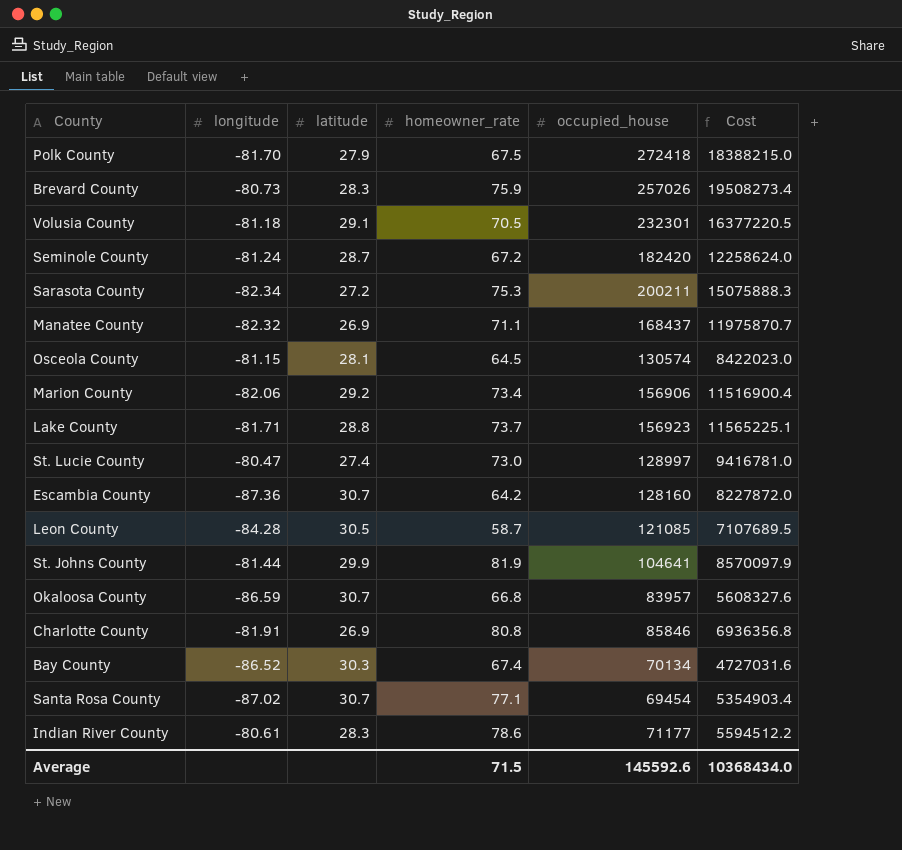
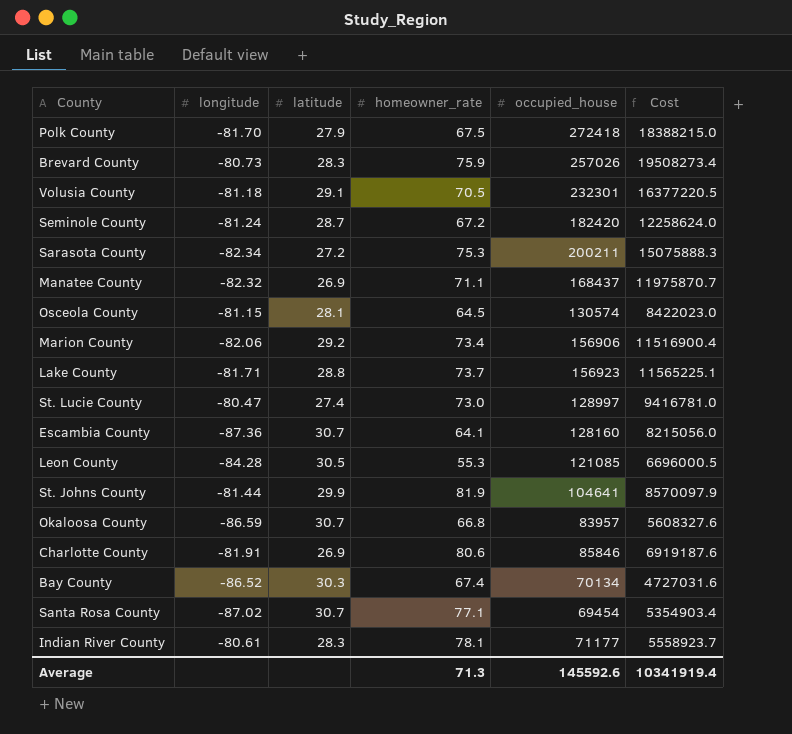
Escambia County | homeowner_rate: 64.2 -> 64.1
Escambia County | Cost: 8227872.0 -> 8215056.0
Leon County | homeowner_rate: 58.7 -> 55.3
Leon County | Cost: 7107689.5 -> 6696000.5
Charlotte County | homeowner_rate: 80.8 -> 80.6
Charlotte County | Cost: 6936356.8 -> 6919187.6
Indian River County | homeowner_rate: 78.6 -> 78.1
Indian River County | Cost: 5594512.2 -> 5558923.7
Average | homeowner_rate: 71.5 -> 71.3
Average | Cost: 10368434.0 -> 10341919.4

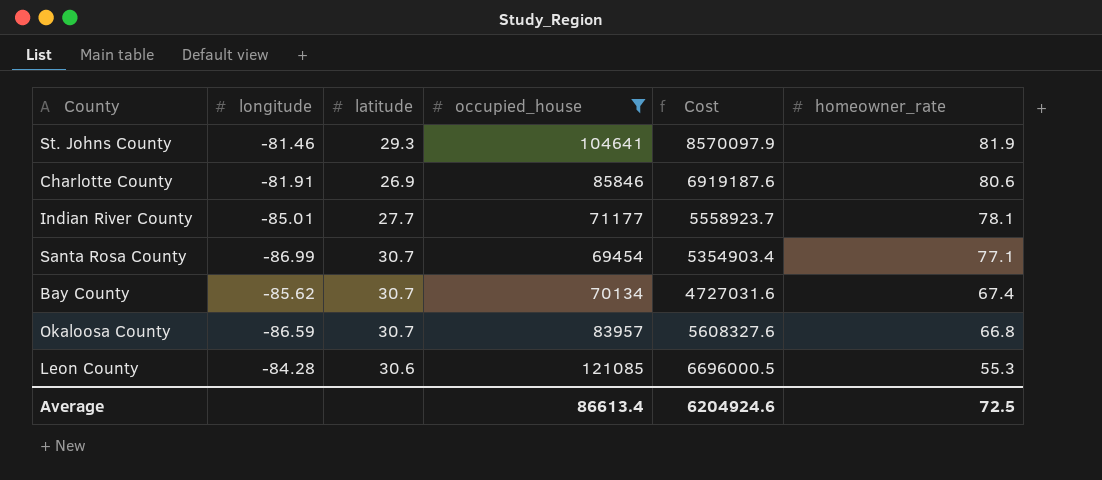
filter: none -> occupied_house <= 121085
row order: none -> homeowner_rate descending
column homeowner_rate | position: 4 -> 6
St. Johns County | longitude: -81.44 -> -81.46
St. Johns County | latitude: 29.9 -> 29.3
Indian River County | longitude: -80.61 -> -85.01
Indian River County | latitude: 28.3 -> 27.7
Santa Rosa County | longitude: -87.02 -> -86.99
Bay County | longitude: -86.52 -> -85.62
Bay County | latitude: 30.3 -> 30.7
Leon County | latitude: 30.5 -> 30.6
Average | occupied_house: 145592.6 -> 86613.4
Average | Cost: 10341919.4 -> 6204924.6
Average | homeowner_rate: 71.3 -> 72.5

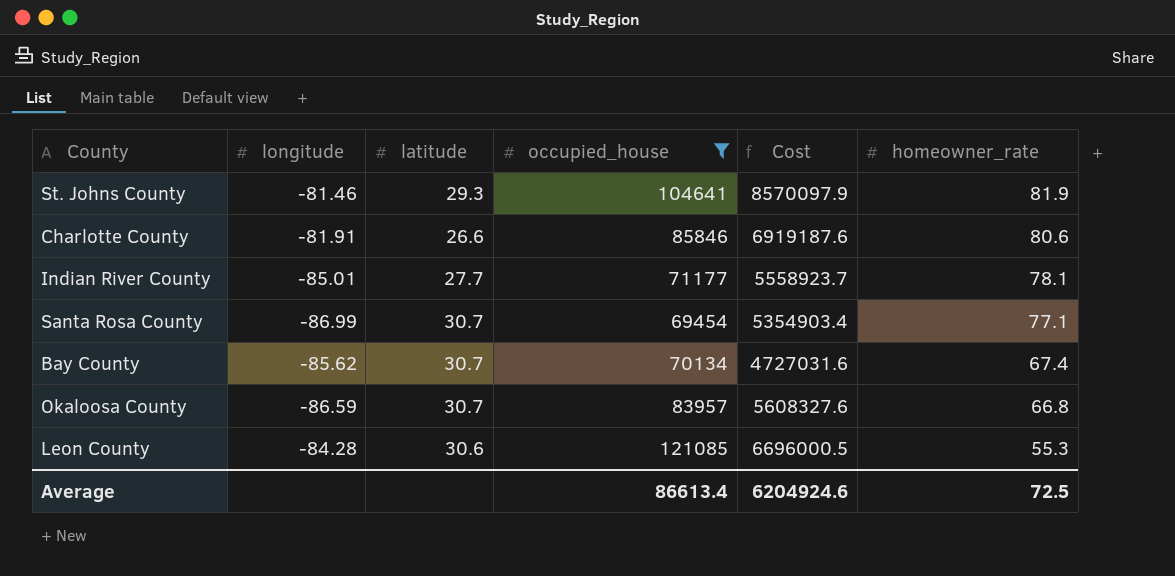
Charlotte County | latitude: 26.9 -> 26.6

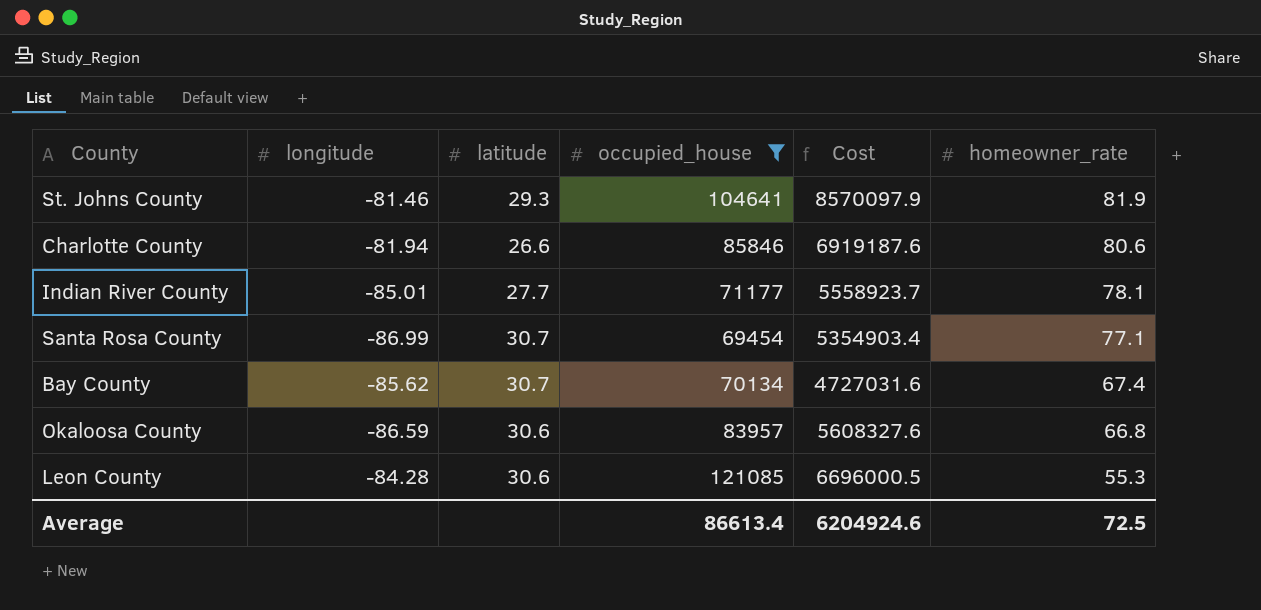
Charlotte County | longitude: -81.91 -> -81.94
Okaloosa County | latitude: 30.7 -> 30.6

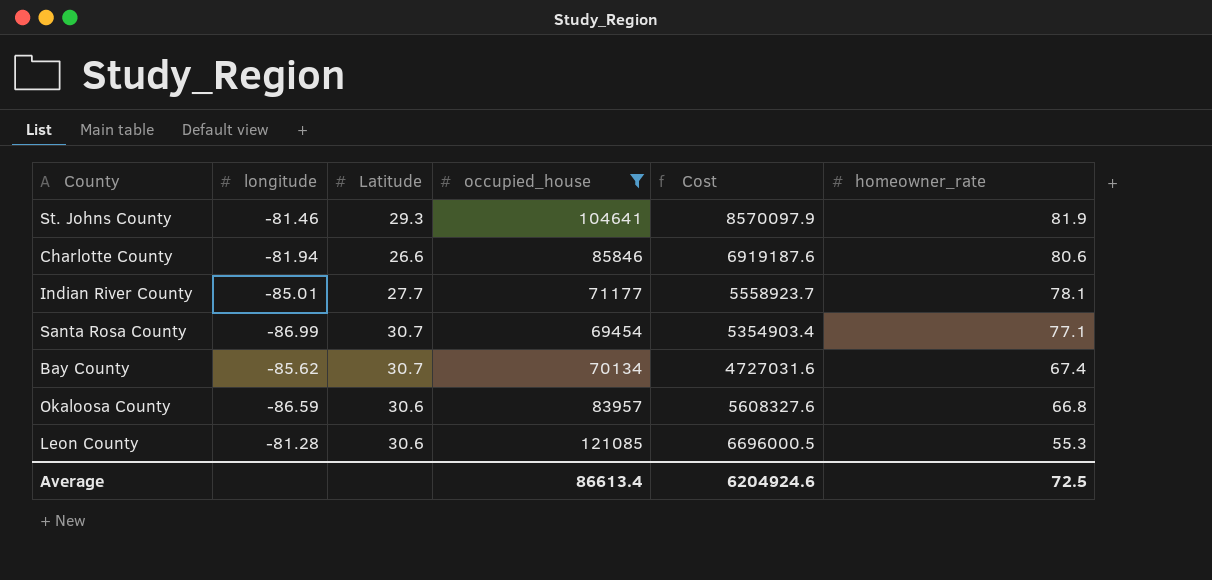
column name: latitude -> Latitude
Leon County | longitude: -84.28 -> -81.28

